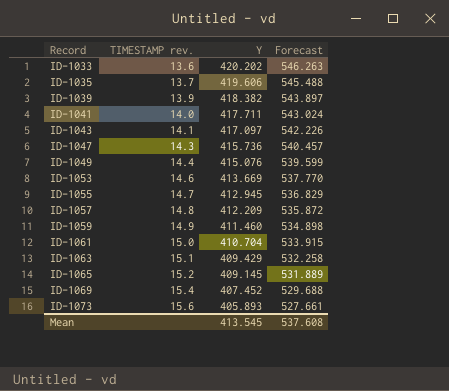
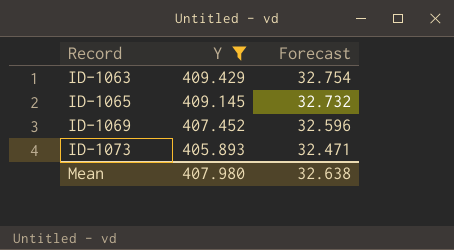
filter: none -> Y <= 409.429
column TIMESTAMP rev. | position: 2 -> none
column Forecast | formula: [Y] * 1.3 -> [Y] * 0.08
Mean | Y: 413.545 -> 407.980
Mean | Forecast: 537.608 -> 32.638

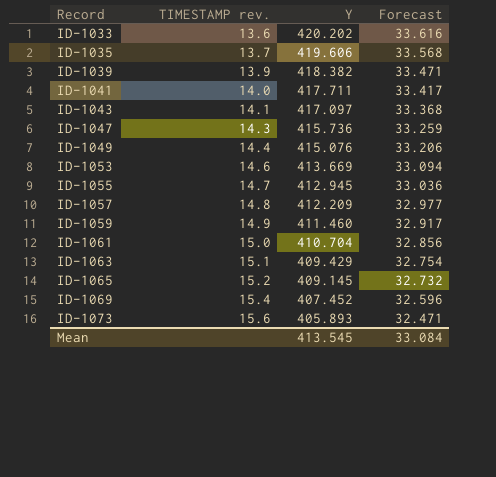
filter: Y <= 409.429 -> none
column TIMESTAMP rev. | position: none -> 2
Mean | Y: 407.980 -> 413.545
Mean | Forecast: 32.638 -> 33.084

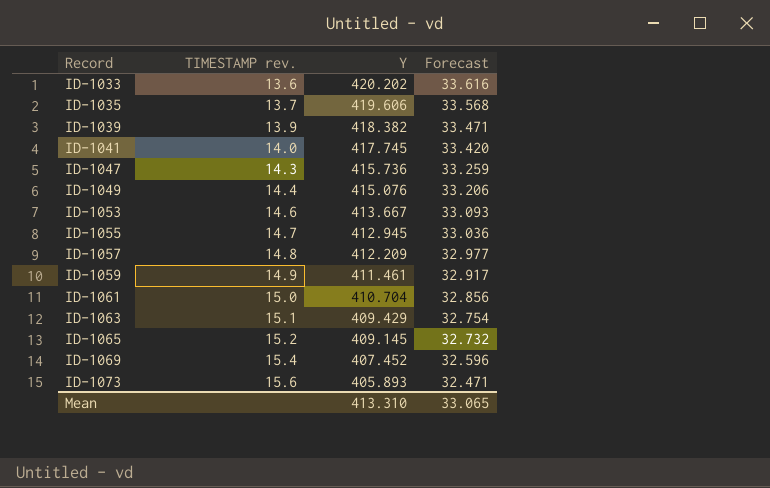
row ID-1043: 14.1 | 417.097 | 33.368 -> none
ID-1041 | Y: 417.711 -> 417.745
ID-1041 | Forecast: 33.417 -> 33.420
ID-1053 | Y: 413.669 -> 413.667
ID-1053 | Forecast: 33.094 -> 33.093
ID-1059 | Y: 411.460 -> 411.461
Mean | Y: 413.545 -> 413.310
Mean | Forecast: 33.084 -> 33.065

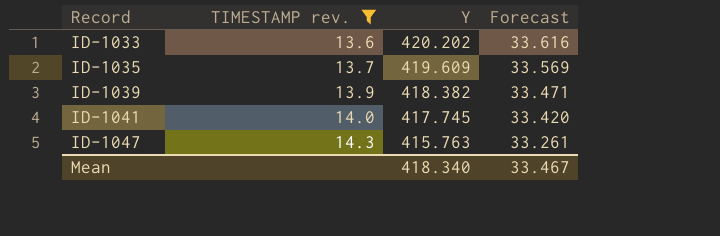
filter: none -> TIMESTAMP rev. <= 14.3
ID-1035 | Y: 419.606 -> 419.609
ID-1035 | Forecast: 33.568 -> 33.569
ID-1047 | Y: 415.736 -> 415.763
ID-1047 | Forecast: 33.259 -> 33.261
Mean | Y: 413.310 -> 418.340
Mean | Forecast: 33.065 -> 33.467

